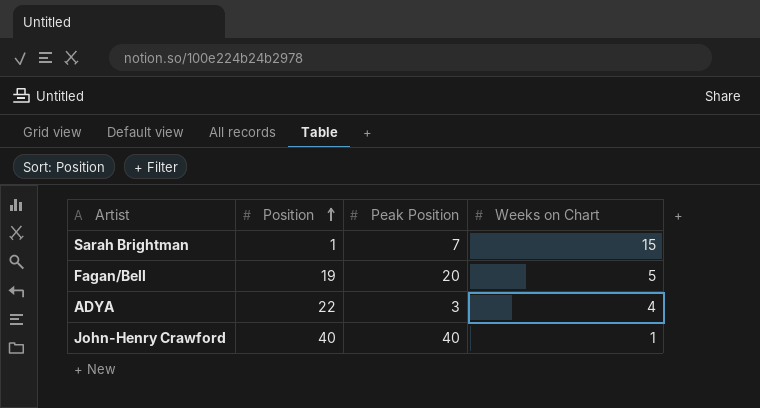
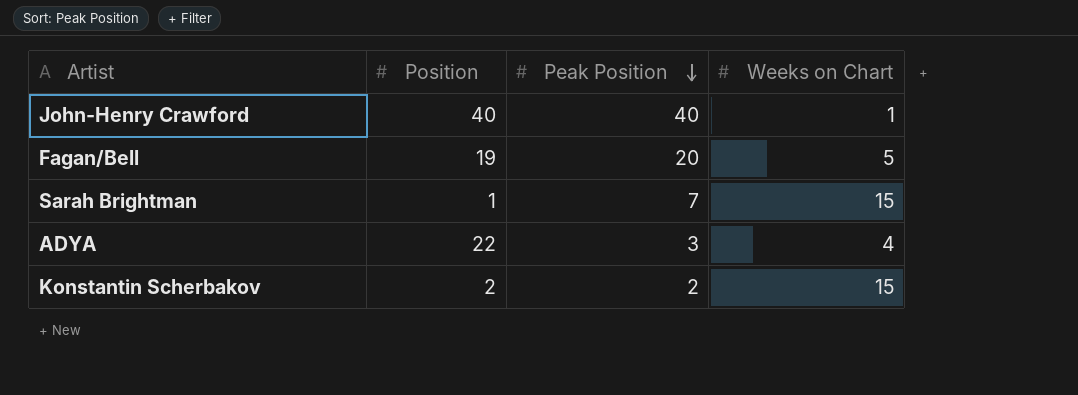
row order: Position ascending -> Peak Position descending
row Konstantin Scherbakov: none -> 2 | 2 | 15

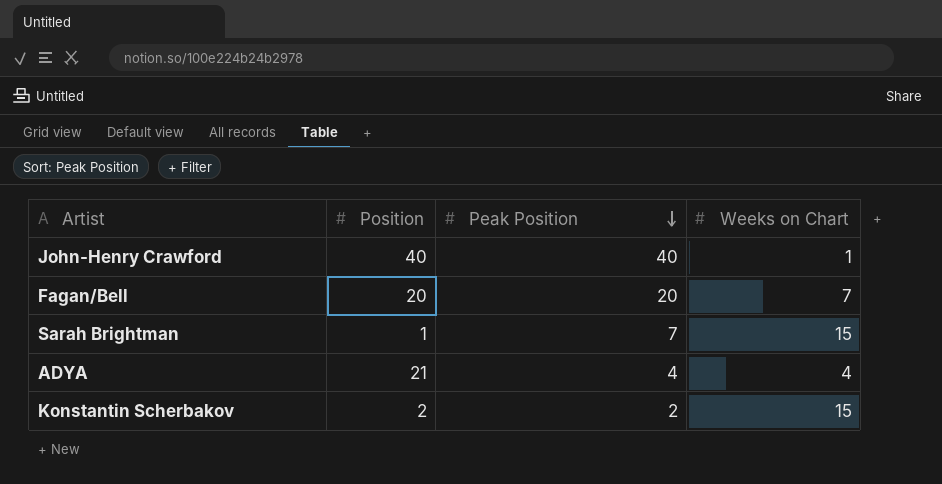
Fagan/Bell | Position: 19 -> 20
Fagan/Bell | Weeks on Chart: 5 -> 7
ADYA | Position: 22 -> 21
ADYA | Peak Position: 3 -> 4

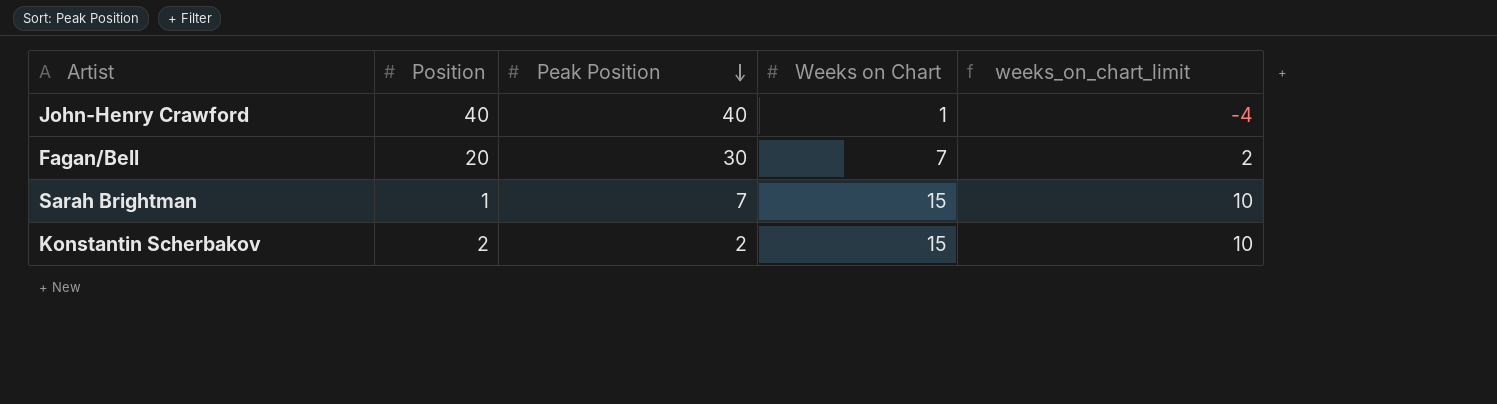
column weeks_on_chart_limit | formula: none -> [Weeks on Chart] - 5
row ADYA: 21 | 4 | 4 -> none
Fagan/Bell | Peak Position: 20 -> 30

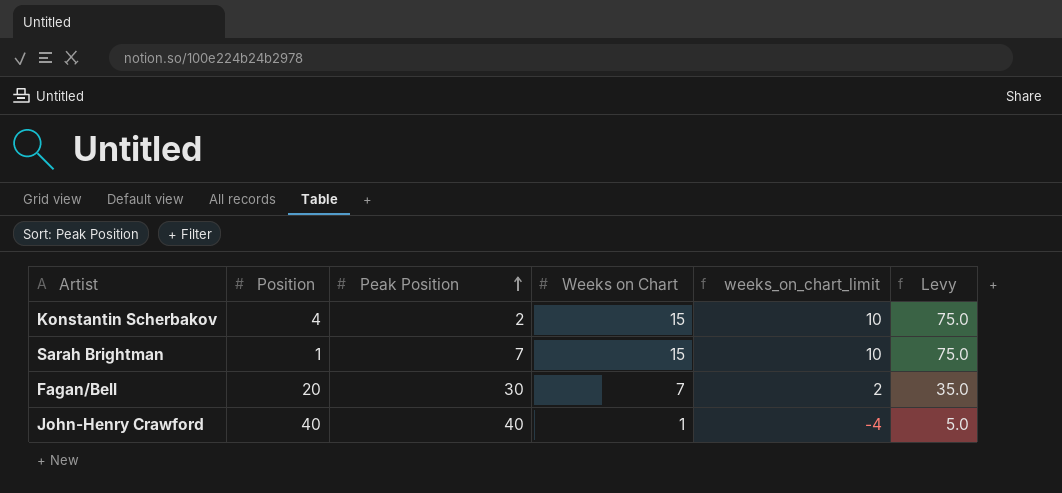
row order: Peak Position descending -> Peak Position ascending
column Levy | formula: none -> [Weeks on Chart] * 5
Konstantin Scherbakov | Position: 2 -> 4

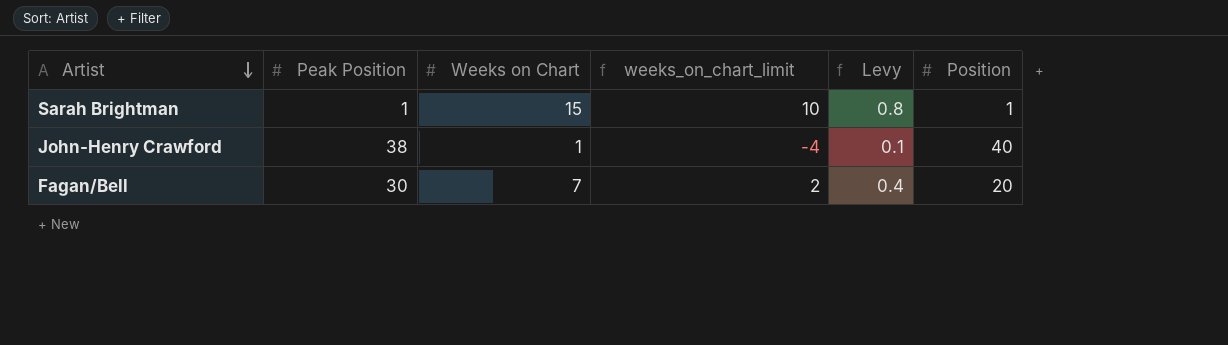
row order: Peak Position ascending -> Artist descending
column Levy | formula: [Weeks on Chart] * 5 -> [Weeks on Chart] * 0.05
column Position | position: 2 -> 6
row Konstantin Scherbakov: 4 | 2 | 15 | 10 | 75.0 -> none
Sarah Brightman | Peak Position: 7 -> 1
John-Henry Crawford | Peak Position: 40 -> 38

